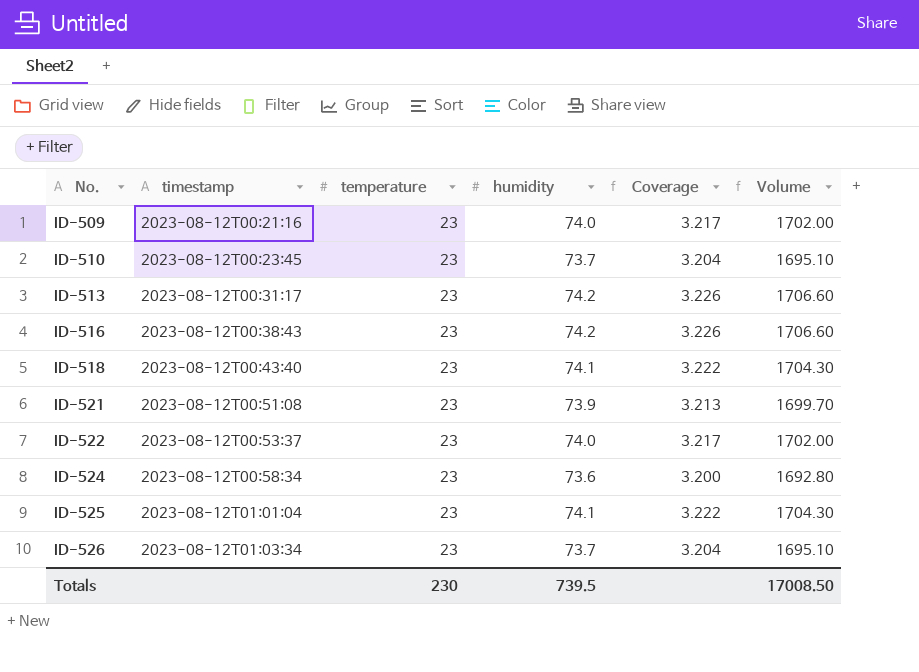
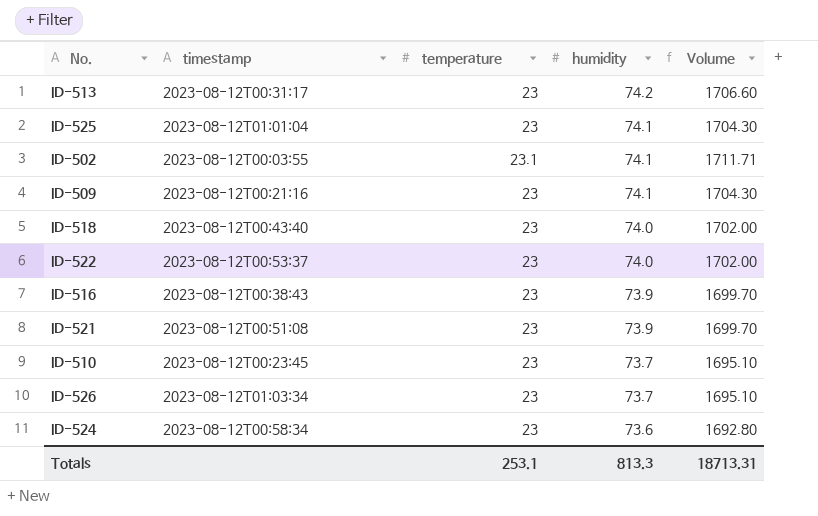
row order: No. ascending -> humidity descending
column Coverage | formula: [humidity] / [temperature] -> none
row ID-502: none -> 2023-08-12T00:03:55 | 23.1 | 74.1 | 1711.71
ID-509 | humidity: 74.0 -> 74.1
ID-509 | Volume: 1702.00 -> 1704.30
ID-518 | humidity: 74.1 -> 74.0
ID-518 | Volume: 1704.30 -> 1702.00
ID-516 | humidity: 74.2 -> 73.9
ID-516 | Volume: 1706.60 -> 1699.70
Totals | temperature: 230 -> 253.1
Totals | humidity: 739.5 -> 813.3
Totals | Volume: 17008.50 -> 18713.31

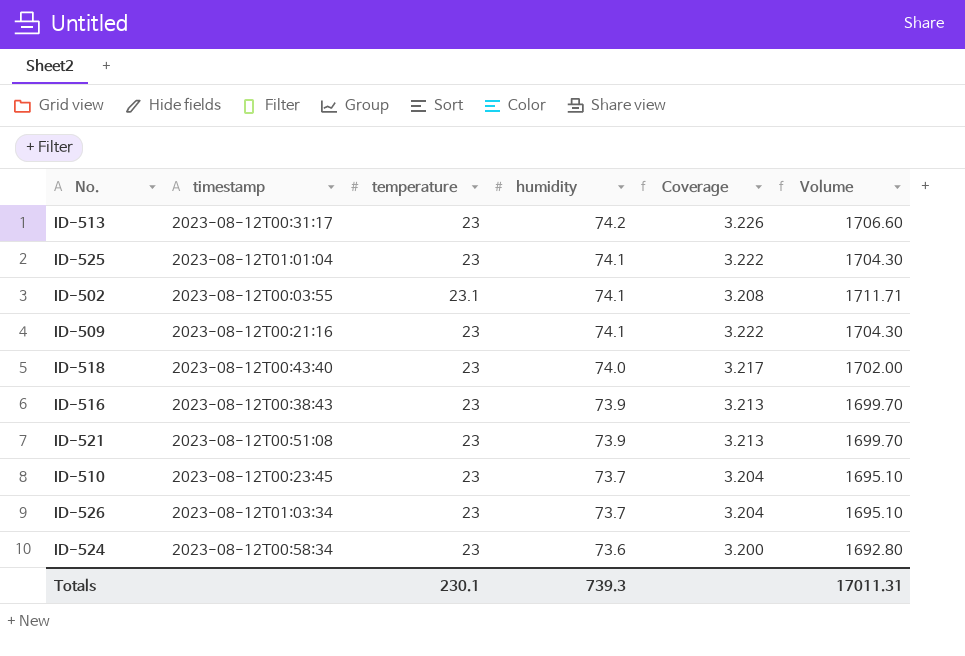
column Coverage | formula: none -> [humidity] / [temperature]
row ID-522: 2023-08-12T00:53:37 | 23 | 74.0 | 1702.00 -> none
Totals | temperature: 253.1 -> 230.1
Totals | humidity: 813.3 -> 739.3
Totals | Volume: 18713.31 -> 17011.31

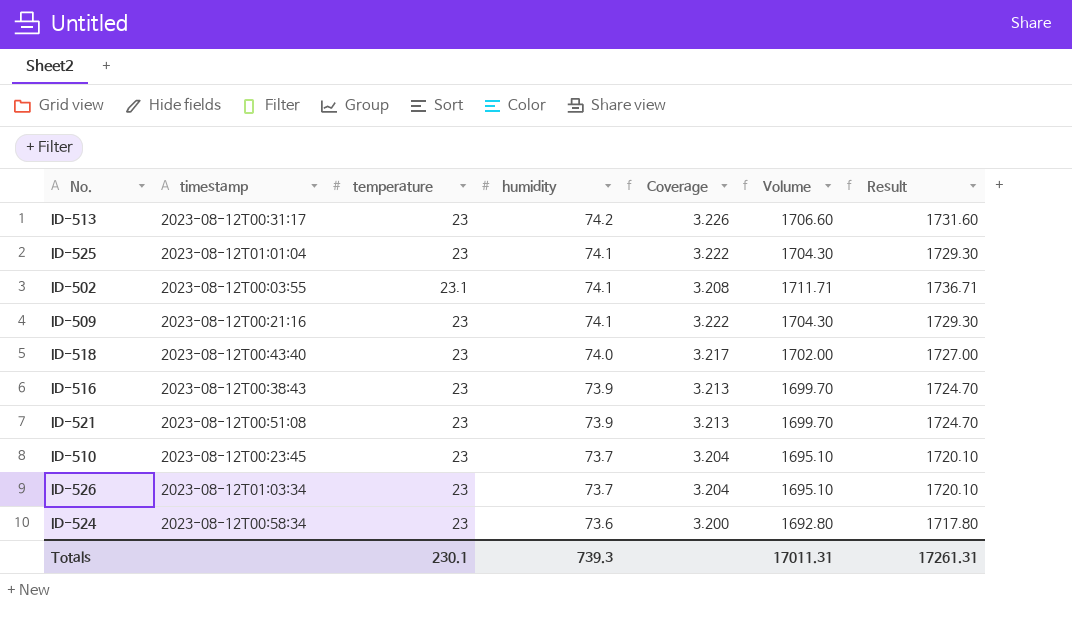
column Result | formula: none -> [Volume] + 25

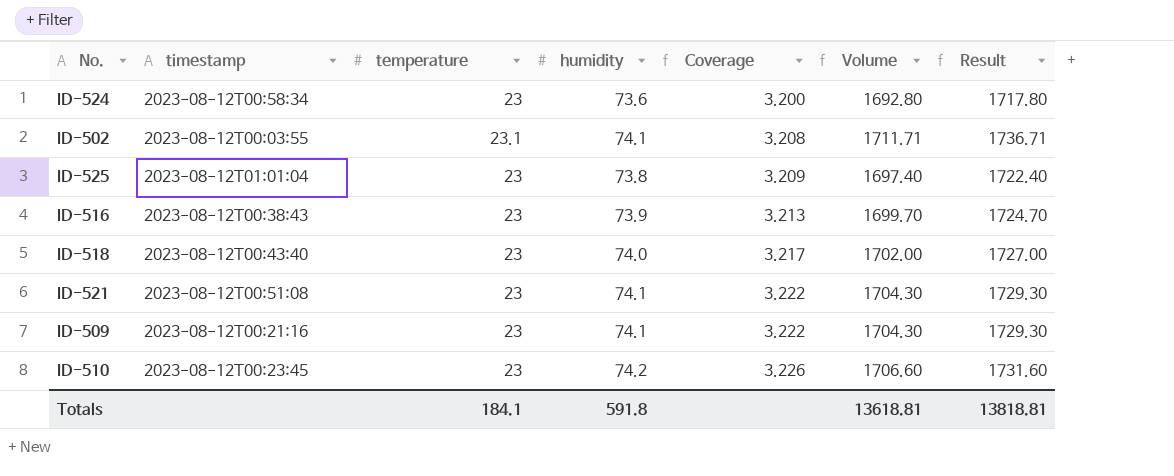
row order: humidity descending -> Coverage ascending
row ID-513: 2023-08-12T00:31:17 | 23 | 74.2 | 3.226 | 1706.60 | 1731.60 -> none
row ID-526: 2023-08-12T01:03:34 | 23 | 73.7 | 3.204 | 1695.10 | 1720.10 -> none
ID-525 | humidity: 74.1 -> 73.8
ID-525 | Coverage: 3.222 -> 3.209
ID-525 | Volume: 1704.30 -> 1697.40
ID-525 | Result: 1729.30 -> 1722.40
ID-521 | humidity: 73.9 -> 74.1
ID-521 | Coverage: 3.213 -> 3.222
ID-521 | Volume: 1699.70 -> 1704.30
ID-521 | Result: 1724.70 -> 1729.30
ID-510 | humidity: 73.7 -> 74.2
ID-510 | Coverage: 3.204 -> 3.226
ID-510 | Volume: 1695.10 -> 1706.60
ID-510 | Result: 1720.10 -> 1731.60
Totals | temperature: 230.1 -> 184.1
Totals | humidity: 739.3 -> 591.8
Totals | Volume: 17011.31 -> 13618.81
Totals | Result: 17261.31 -> 13818.81

